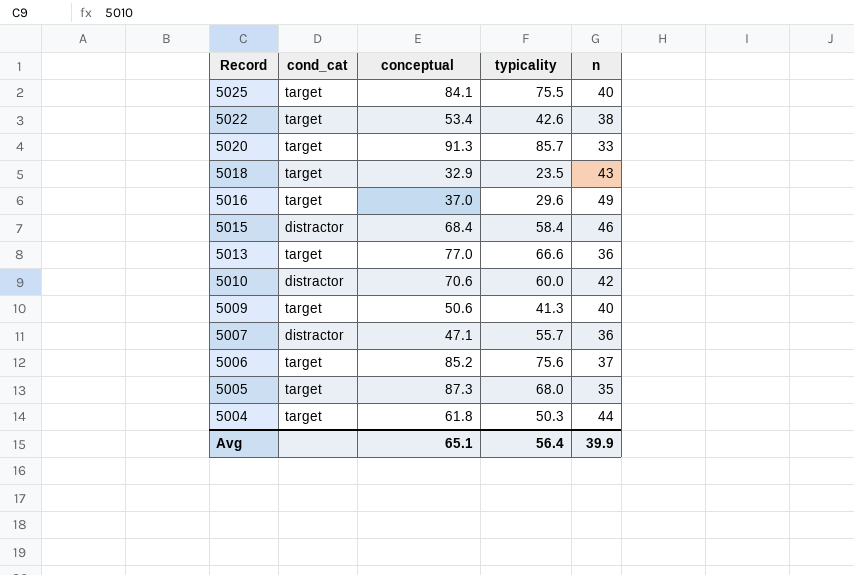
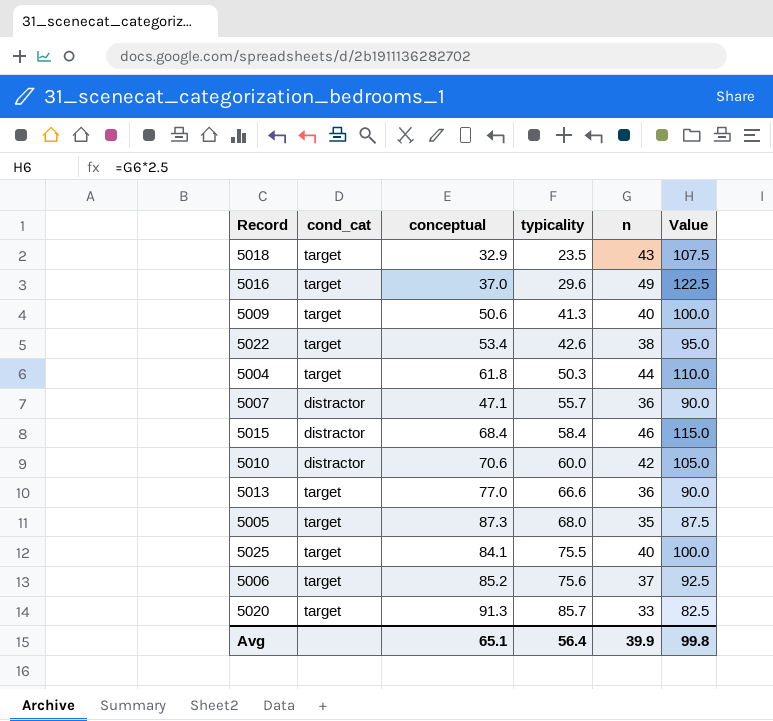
row order: Record descending -> typicality ascending
column Value | formula: none -> [n] * 2.5

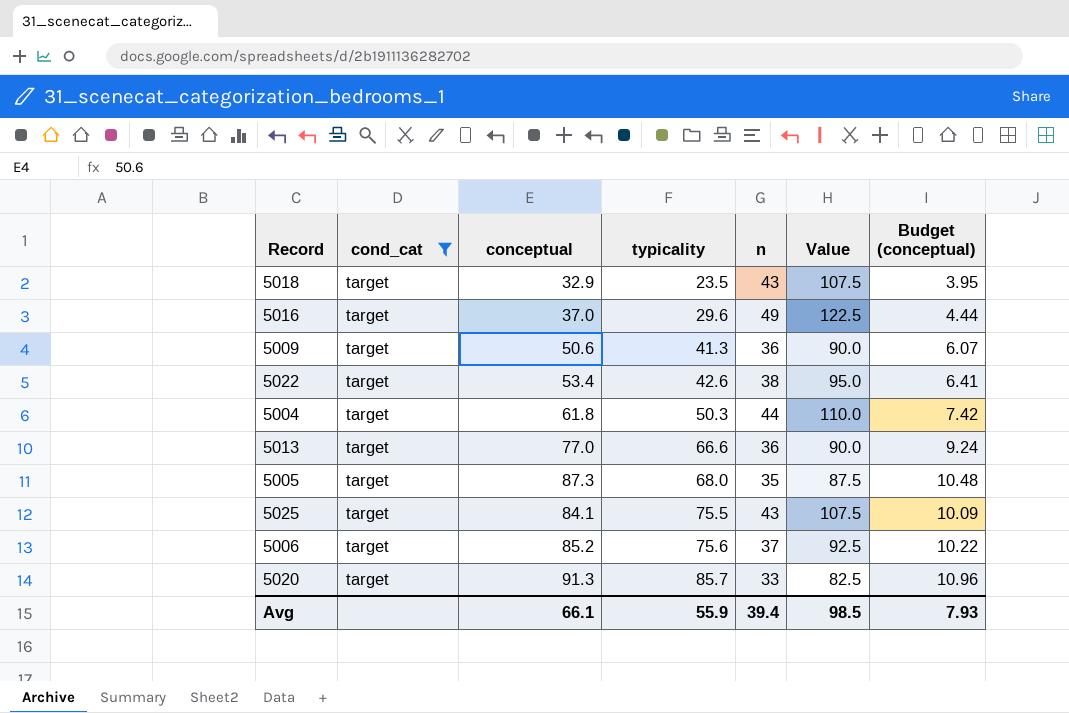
filter: none -> cond_cat = target
column Budget (conceptual) | formula: none -> [conceptual] * 0.12
5009 | n: 40 -> 36
5009 | Value: 100.0 -> 90.0
5025 | n: 40 -> 43
5025 | Value: 100.0 -> 107.5
Avg | conceptual: 65.1 -> 66.1
Avg | typicality: 56.4 -> 55.9
Avg | n: 39.9 -> 39.4
Avg | Value: 99.8 -> 98.5

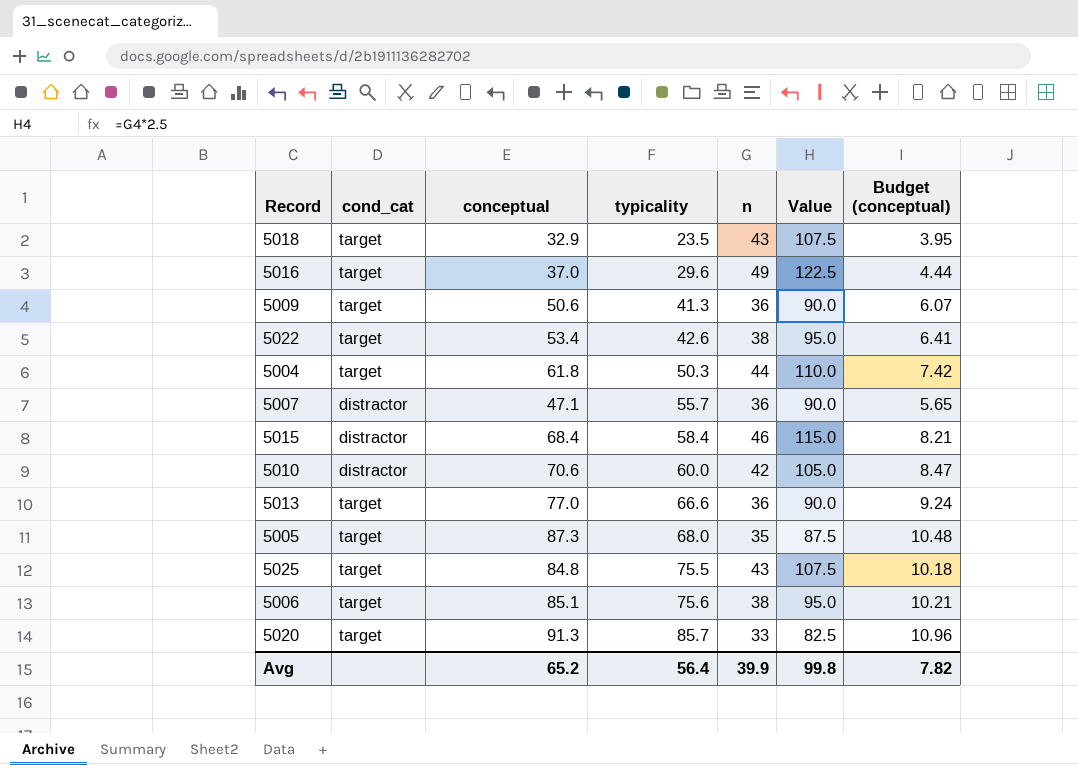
filter: cond_cat = target -> none
5025 | conceptual: 84.1 -> 84.8
5025 | Budget (conceptual): 10.09 -> 10.18
5006 | conceptual: 85.2 -> 85.1
5006 | n: 37 -> 38
5006 | Value: 92.5 -> 95.0
5006 | Budget (conceptual): 10.22 -> 10.21
Avg | conceptual: 66.1 -> 65.2
Avg | typicality: 55.9 -> 56.4
Avg | n: 39.4 -> 39.9
Avg | Value: 98.5 -> 99.8
Avg | Budget (conceptual): 7.93 -> 7.82

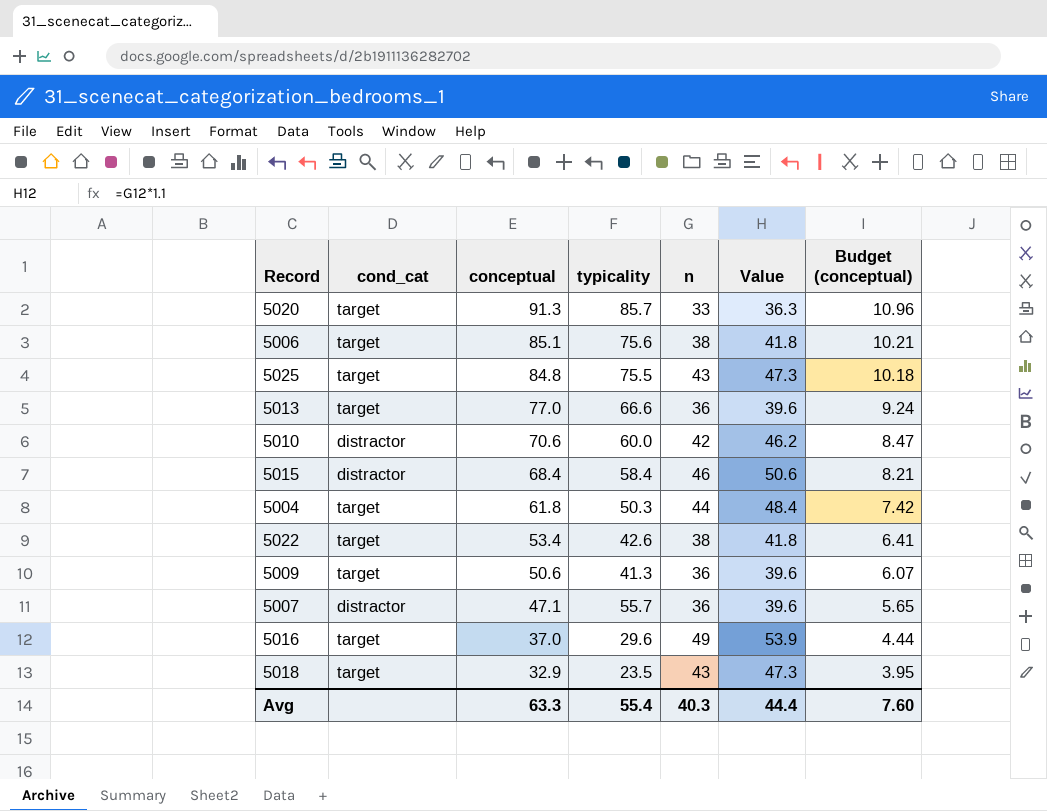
row order: typicality ascending -> conceptual descending
column Value | formula: [n] * 2.5 -> [n] * 1.1
row 5005: target | 87.3 | 68.0 | 35 | 87.5 | 10.48 -> none
Avg | conceptual: 65.2 -> 63.3
Avg | typicality: 56.4 -> 55.4
Avg | n: 39.9 -> 40.3
Avg | Value: 99.8 -> 44.4
Avg | Budget (conceptual): 7.82 -> 7.60

